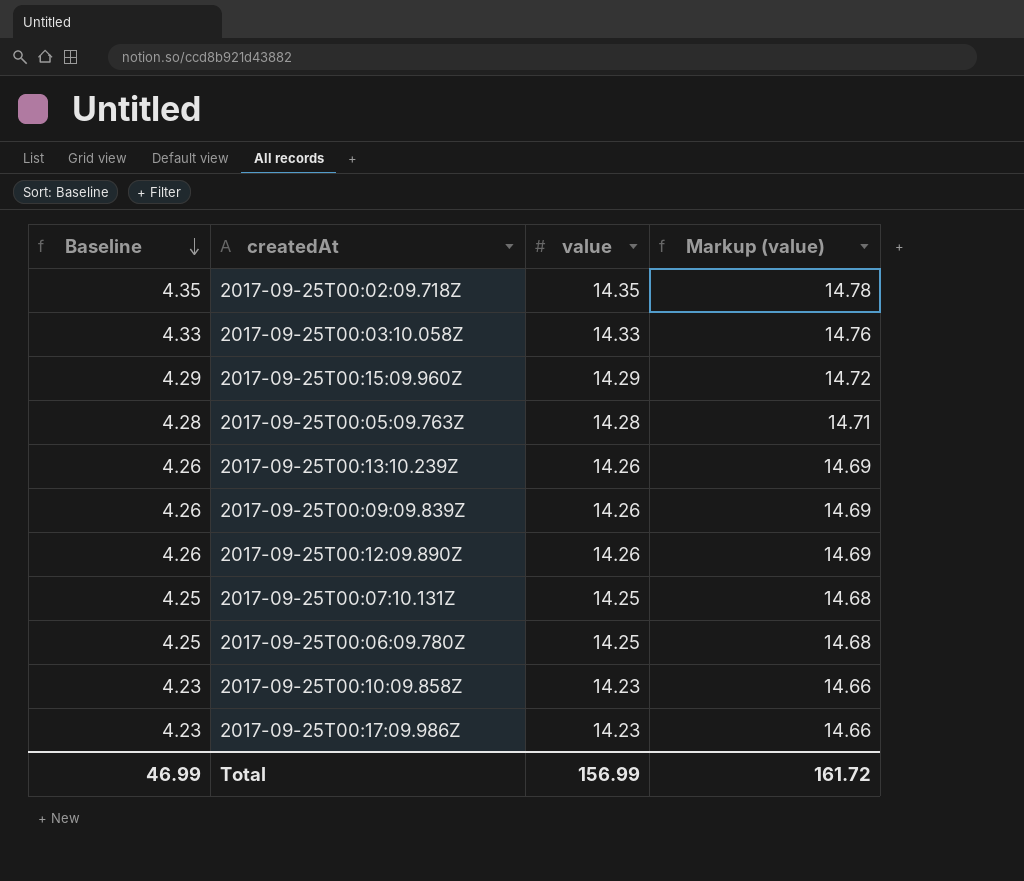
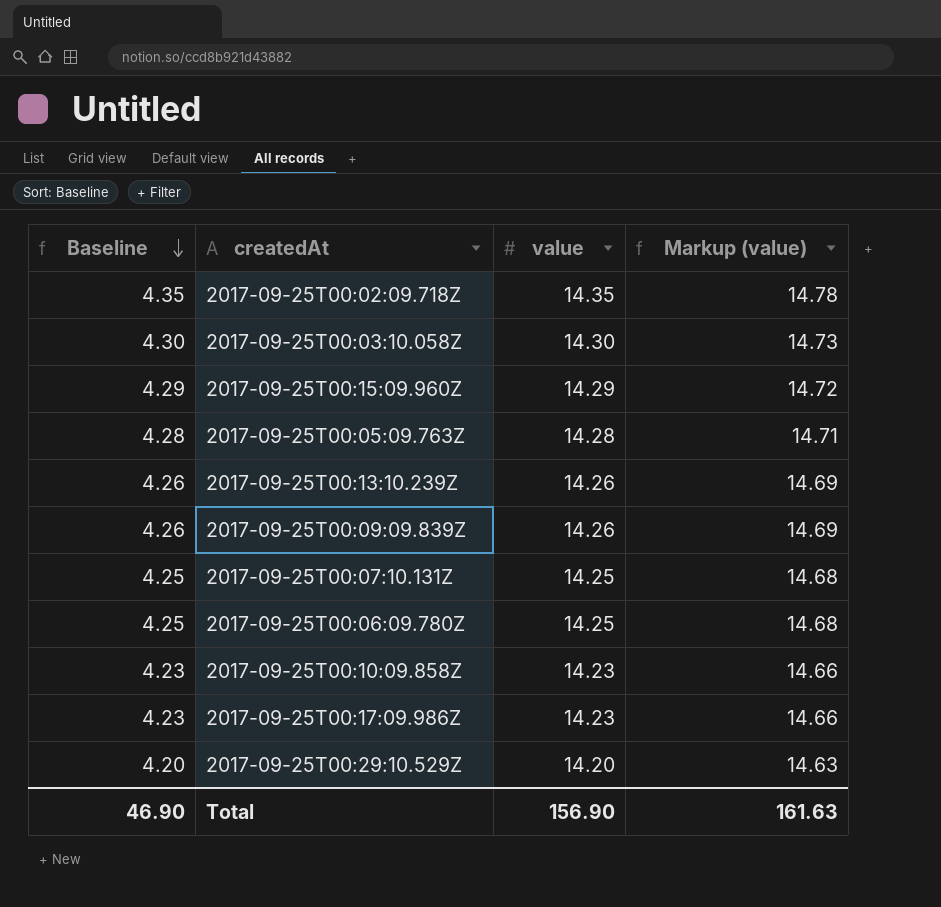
row 2017-09-25T00:12:09.890Z: 4.26 | 14.26 | 14.69 -> none
2017-09-25T00:03:10.058Z | Baseline: 4.33 -> 4.30
2017-09-25T00:03:10.058Z | value: 14.33 -> 14.30
2017-09-25T00:03:10.058Z | Markup (value): 14.76 -> 14.73
row 2017-09-25T00:29:10.529Z: none -> 4.20 | 14.20 | 14.63
Total | Baseline: 46.99 -> 46.90
Total | value: 156.99 -> 156.90
Total | Markup (value): 161.72 -> 161.63

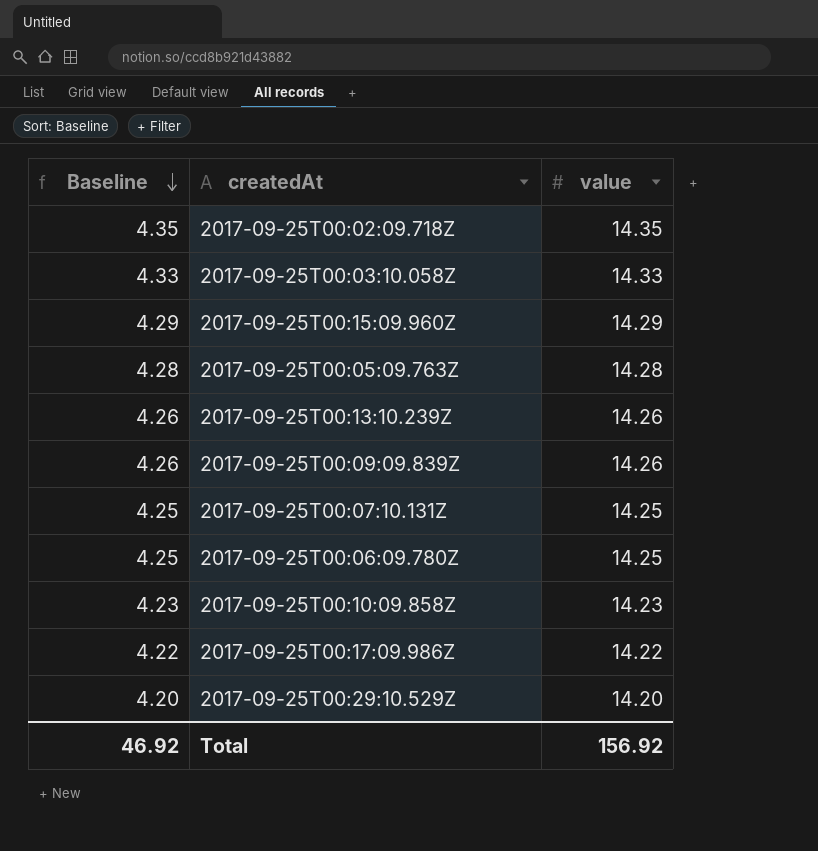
column Markup (value) | formula: [value] * 1.03 -> none
2017-09-25T00:03:10.058Z | Baseline: 4.30 -> 4.33
2017-09-25T00:03:10.058Z | value: 14.30 -> 14.33
2017-09-25T00:17:09.986Z | Baseline: 4.23 -> 4.22
2017-09-25T00:17:09.986Z | value: 14.23 -> 14.22
Total | Baseline: 46.90 -> 46.92
Total | value: 156.90 -> 156.92

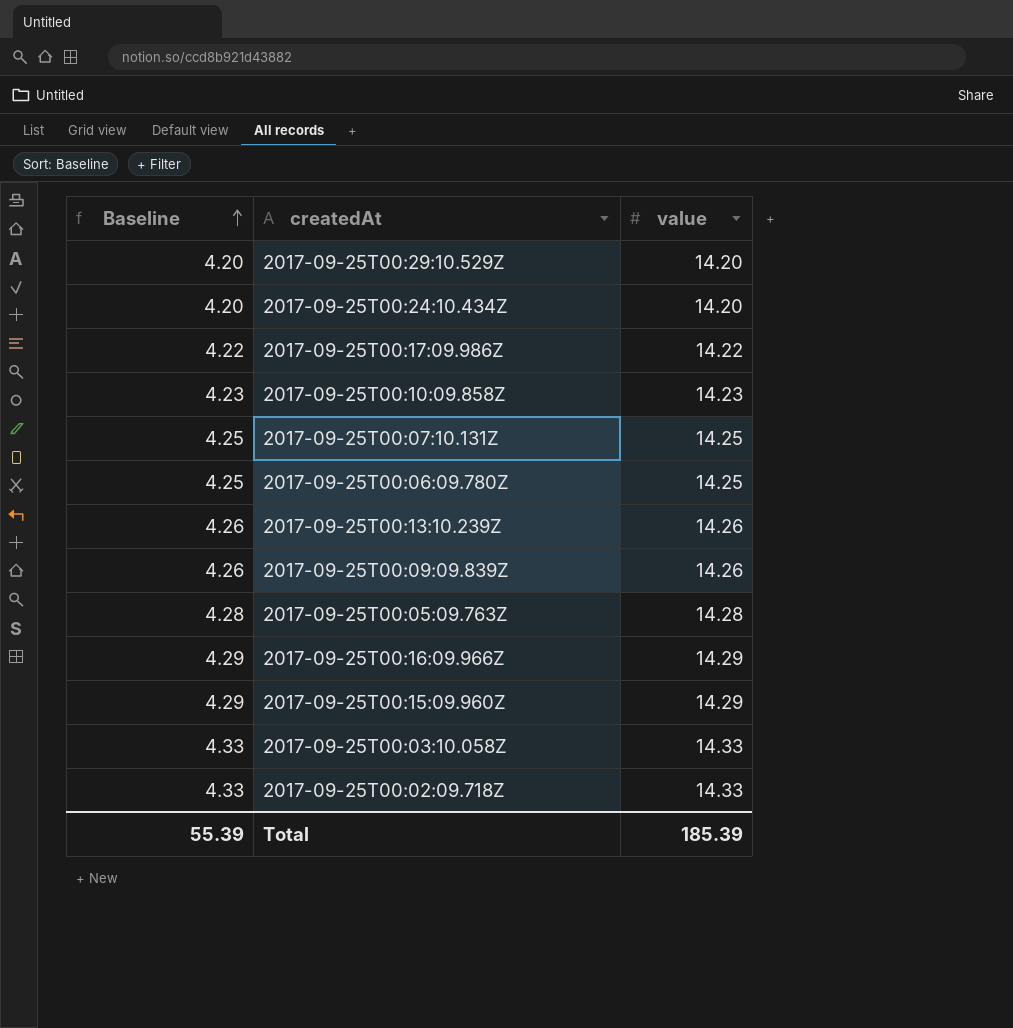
row order: Baseline descending -> Baseline ascending
row 2017-09-25T00:24:10.434Z: none -> 4.20 | 14.20
row 2017-09-25T00:16:09.966Z: none -> 4.29 | 14.29
2017-09-25T00:02:09.718Z | Baseline: 4.35 -> 4.33
2017-09-25T00:02:09.718Z | value: 14.35 -> 14.33
Total | Baseline: 46.92 -> 55.39
Total | value: 156.92 -> 185.39

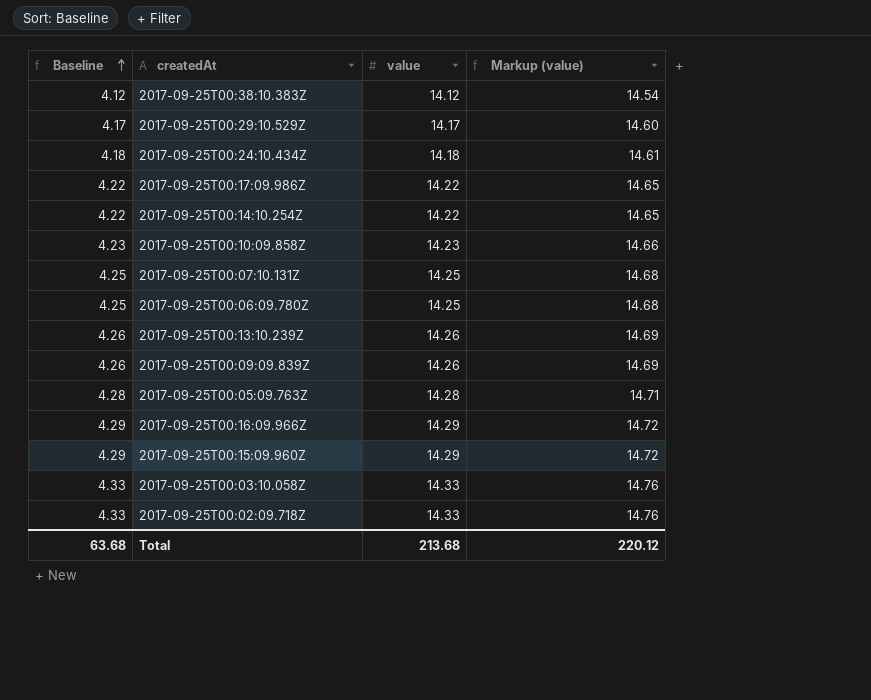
column Markup (value) | formula: none -> [value] * 1.03
row 2017-09-25T00:38:10.383Z: none -> 4.12 | 14.12 | 14.54
2017-09-25T00:29:10.529Z | Baseline: 4.20 -> 4.17
2017-09-25T00:29:10.529Z | value: 14.20 -> 14.17
2017-09-25T00:24:10.434Z | Baseline: 4.20 -> 4.18
2017-09-25T00:24:10.434Z | value: 14.20 -> 14.18
row 2017-09-25T00:14:10.254Z: none -> 4.22 | 14.22 | 14.65
Total | Baseline: 55.39 -> 63.68
Total | value: 185.39 -> 213.68

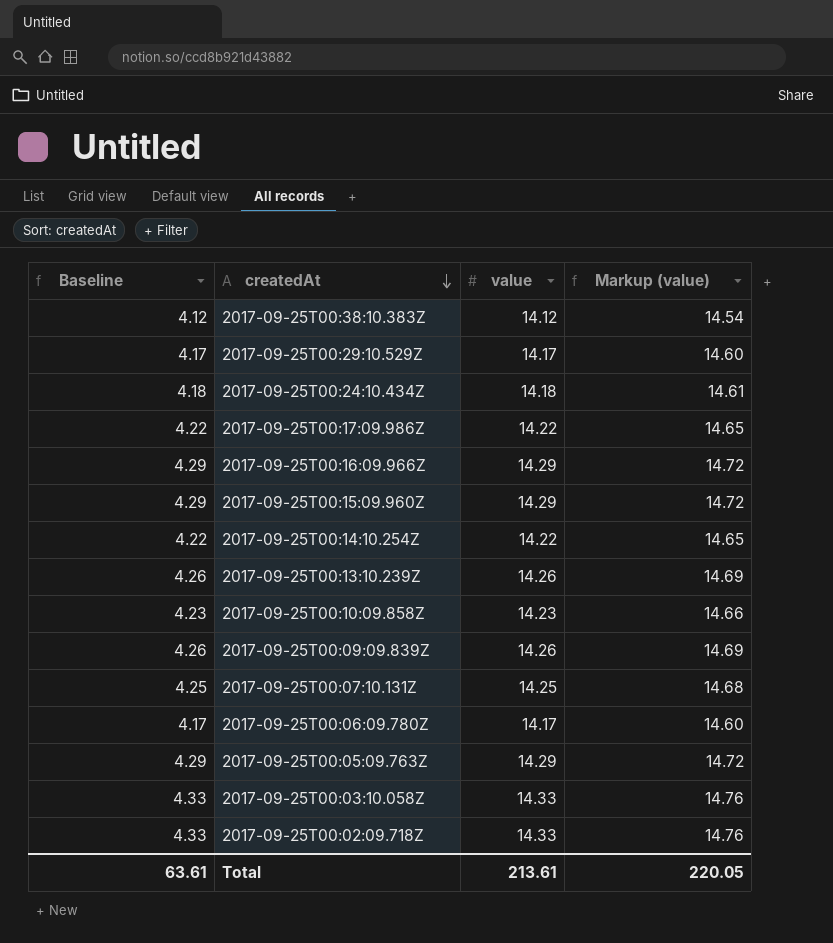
row order: Baseline ascending -> createdAt descending
2017-09-25T00:06:09.780Z | Baseline: 4.25 -> 4.17
2017-09-25T00:06:09.780Z | value: 14.25 -> 14.17
2017-09-25T00:06:09.780Z | Markup (value): 14.68 -> 14.60
2017-09-25T00:05:09.763Z | Baseline: 4.28 -> 4.29
2017-09-25T00:05:09.763Z | value: 14.28 -> 14.29
2017-09-25T00:05:09.763Z | Markup (value): 14.71 -> 14.72
Total | Baseline: 63.68 -> 63.61
Total | value: 213.68 -> 213.61
Total | Markup (value): 220.12 -> 220.05

